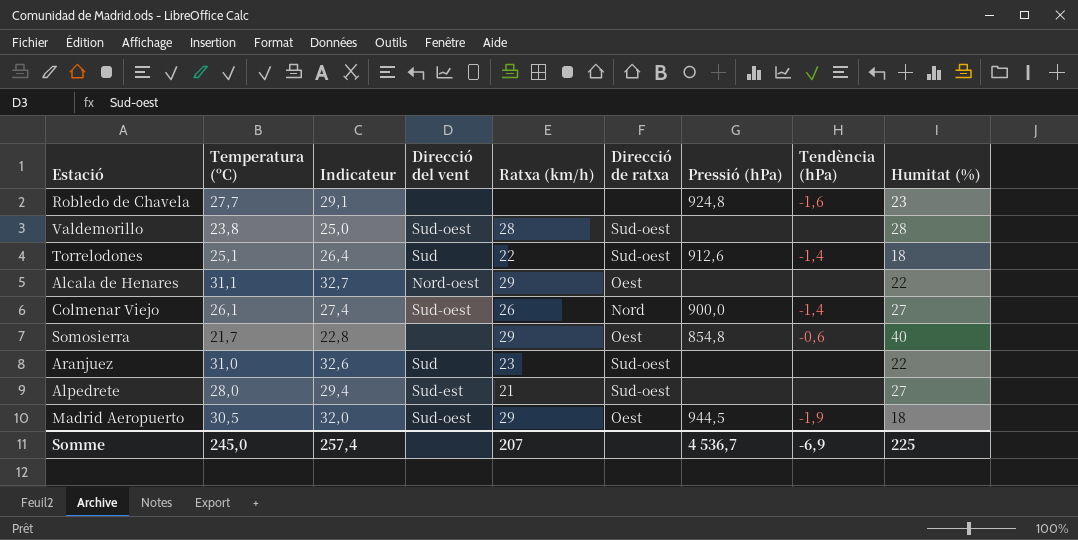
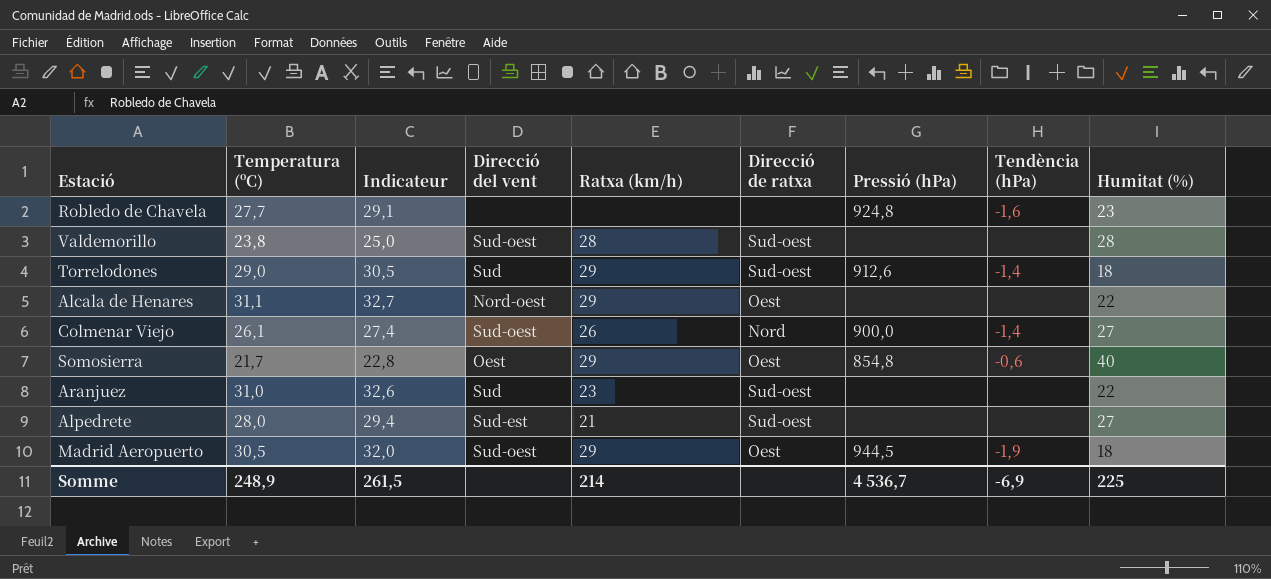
Torrelodones | Temperatura (ºC): 25,1 -> 29,0
Torrelodones | Indicateur: 26,4 -> 30,5
Torrelodones | Ratxa (km/h): 22 -> 29
Somosierra | Direcció del vent: none -> Oest
Somme | Temperatura (ºC): 245,0 -> 248,9
Somme | Indicateur: 257,4 -> 261,5
Somme | Ratxa (km/h): 207 -> 214

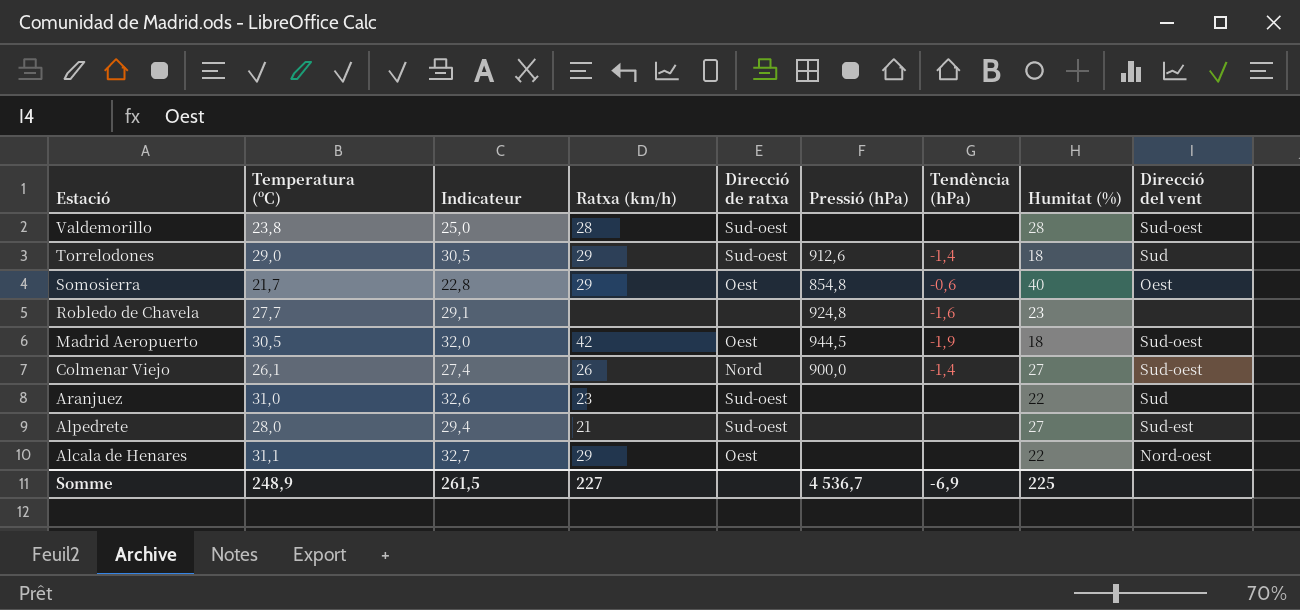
row order: none -> Estació descending
column Direcció del vent | position: 4 -> 9
Madrid Aeropuerto | Ratxa (km/h): 29 -> 42
Somme | Ratxa (km/h): 214 -> 227

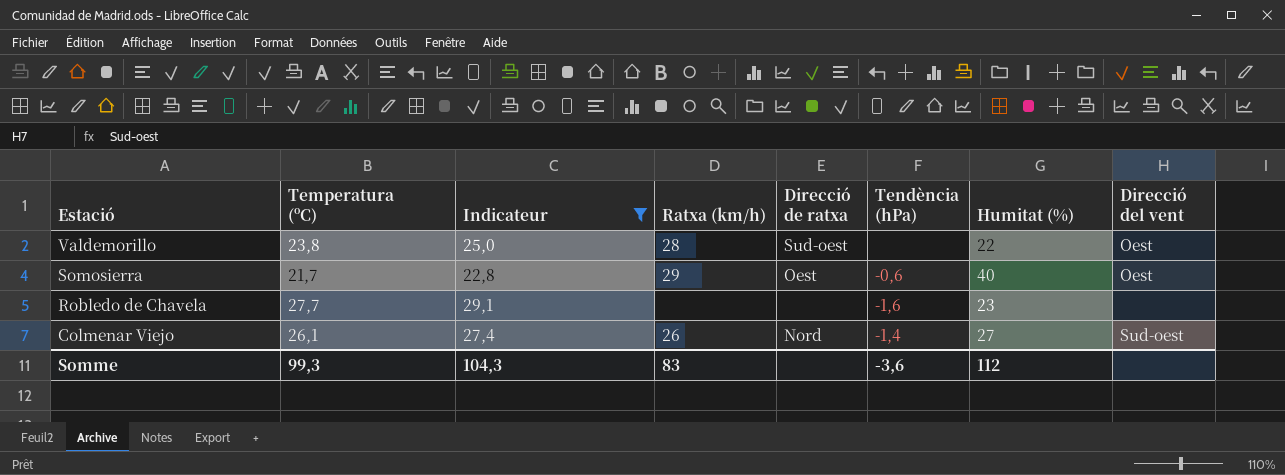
filter: none -> Indicateur <= 29,1
column Pressió (hPa) | position: 6 -> none
Valdemorillo | Humitat (%): 28 -> 22
Valdemorillo | Direcció del vent: Sud-oest -> Oest
Somme | Temperatura (ºC): 248,9 -> 99,3
Somme | Indicateur: 261,5 -> 104,3
Somme | Ratxa (km/h): 227 -> 83
Somme | Tendència (hPa): -6,9 -> -3,6
Somme | Humitat (%): 225 -> 112

